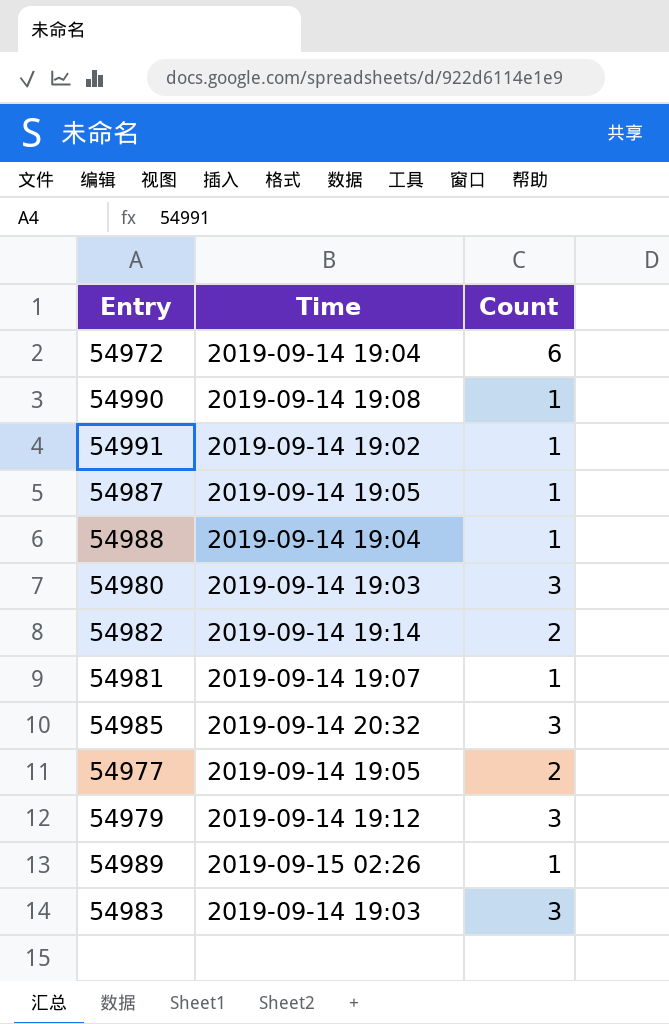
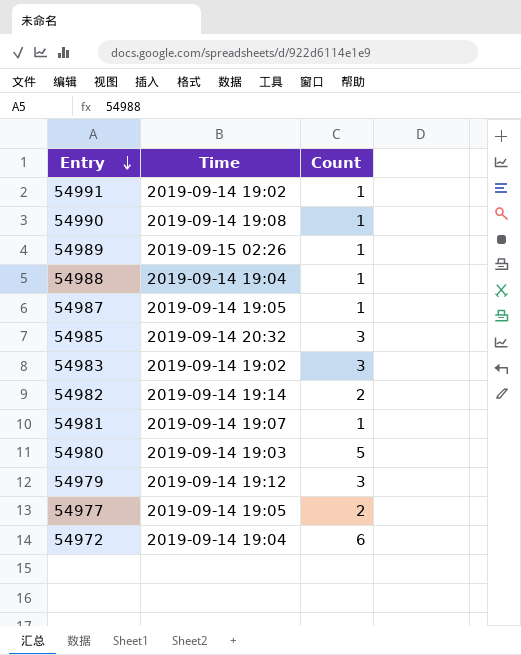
row order: none -> Entry descending
54983 | Time: 2019-09-14 19:03 -> 2019-09-14 19:02
54980 | Count: 3 -> 5

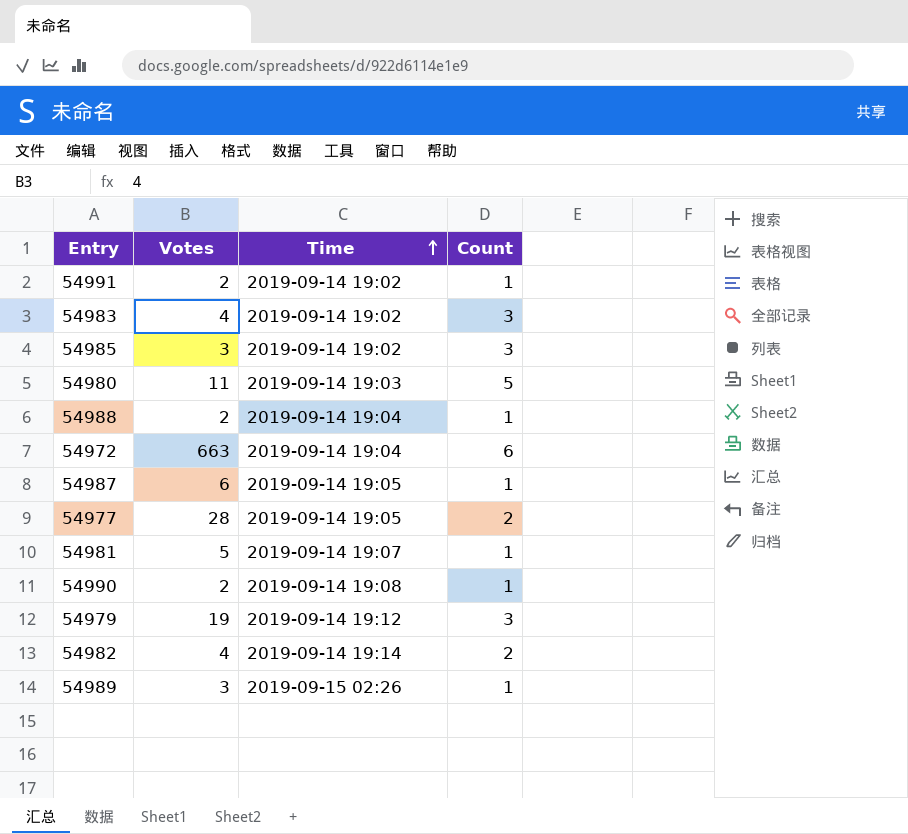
row order: Entry descending -> Time ascending
column Votes | position: none -> 2
54985 | Time: 2019-09-14 20:32 -> 2019-09-14 19:02

